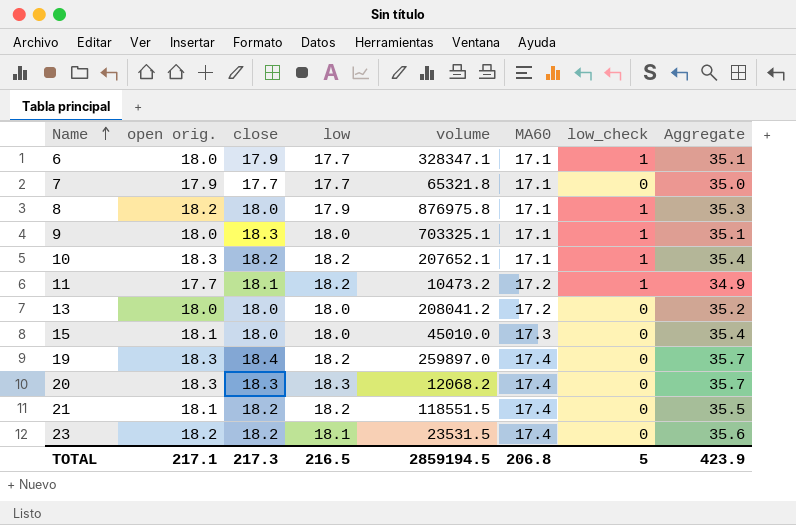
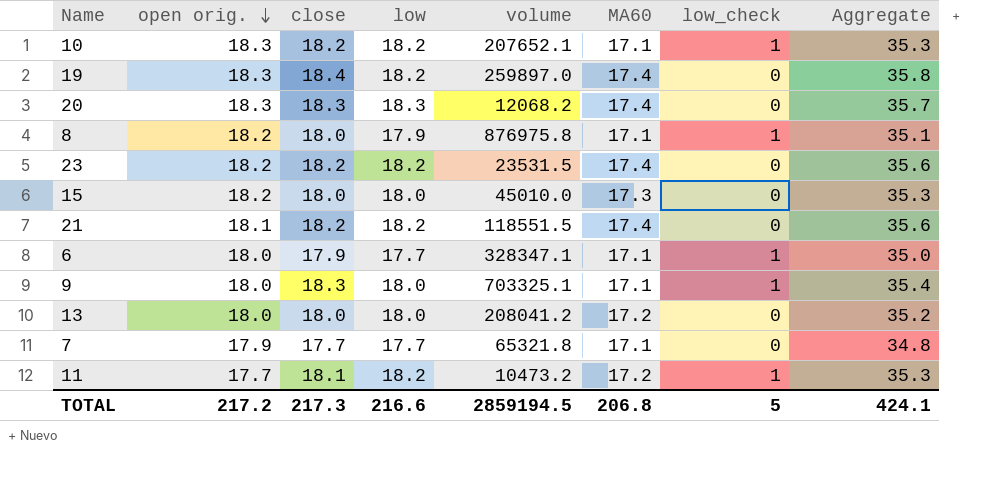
row order: Name ascending -> open orig. descending
column Aggregate | formula: [open orig.] + [MA60] -> [close] + [MA60]
23 | low: 18.1 -> 18.2
15 | open orig.: 18.1 -> 18.2
TOTAL | open orig.: 217.1 -> 217.2
TOTAL | low: 216.5 -> 216.6
TOTAL | Aggregate: 423.9 -> 424.1

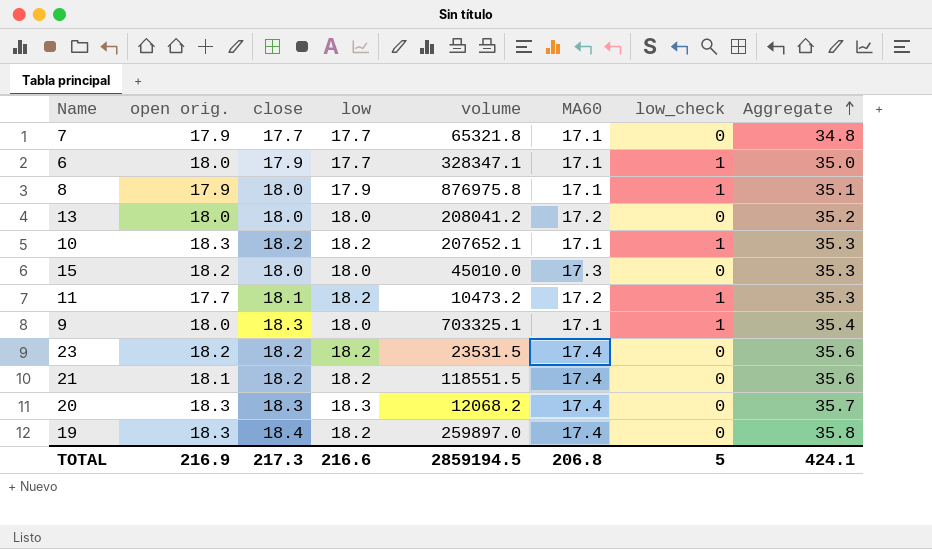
row order: open orig. descending -> Aggregate ascending
8 | open orig.: 18.2 -> 17.9
TOTAL | open orig.: 217.2 -> 216.9

